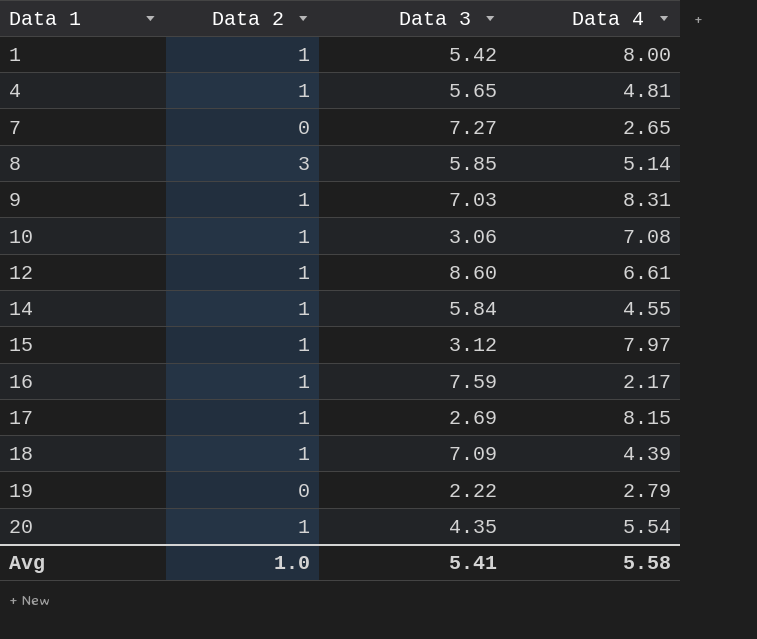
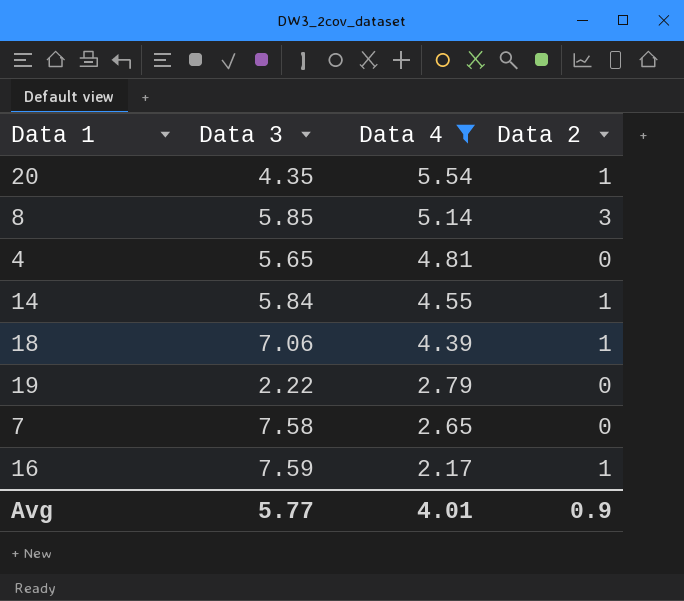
filter: none -> Data 4 <= 5.54
row order: Data 1 ascending -> Data 4 descending
column Data 2 | position: 2 -> 4
4 | Data 2: 1 -> 0
18 | Data 3: 7.09 -> 7.06
7 | Data 3: 7.27 -> 7.58
Avg | Data 3: 5.41 -> 5.77
Avg | Data 4: 5.58 -> 4.01
Avg | Data 2: 1.0 -> 0.9

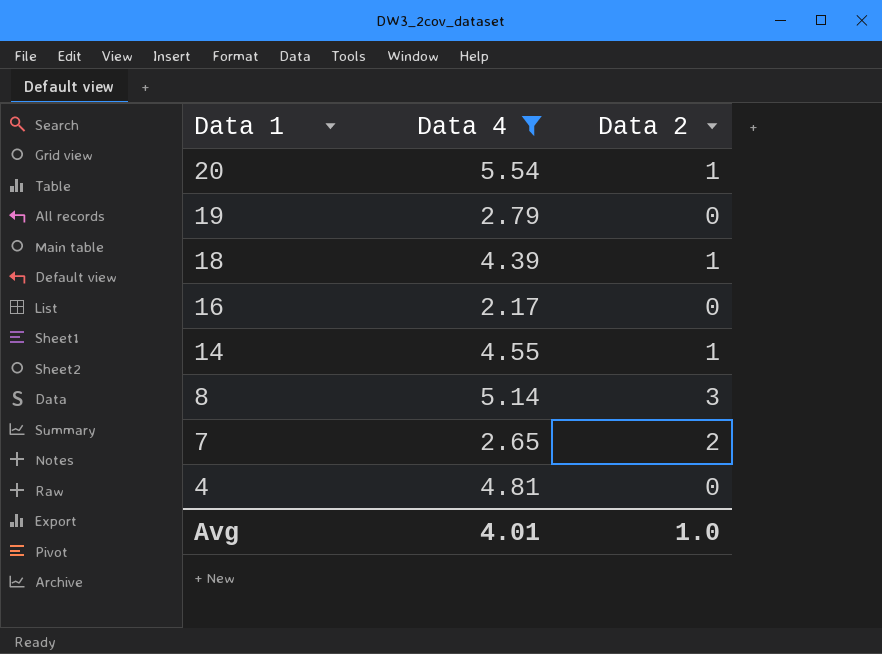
row order: Data 4 descending -> Data 1 descending
column Data 3 | position: 2 -> none
16 | Data 2: 1 -> 0
7 | Data 2: 0 -> 2
Avg | Data 2: 0.9 -> 1.0

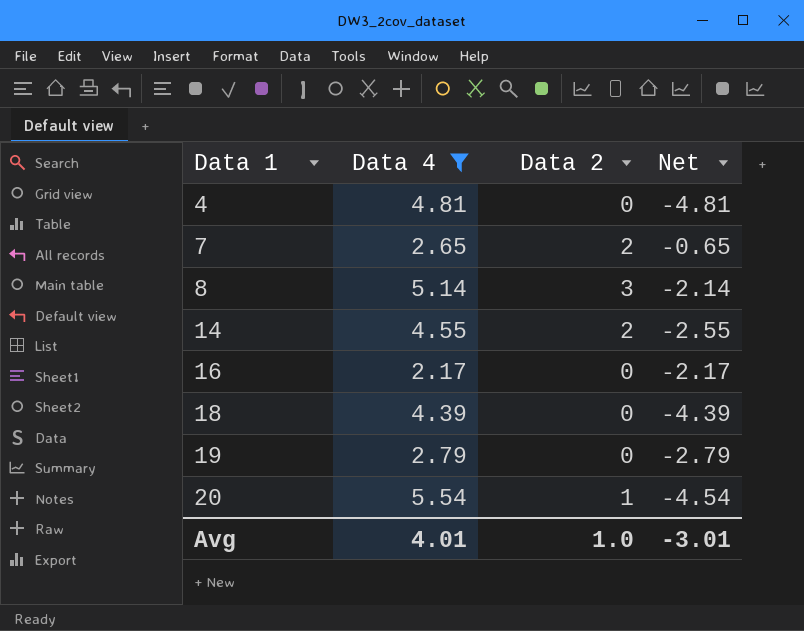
row order: Data 1 descending -> Data 1 ascending
column Net | formula: none -> [Data 2] - [Data 4]
14 | Data 2: 1 -> 2
18 | Data 2: 1 -> 0

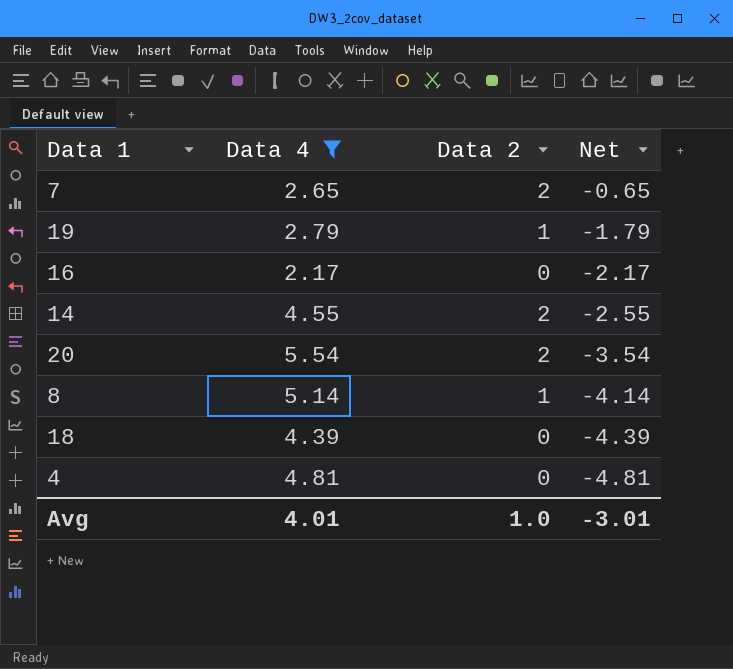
row order: Data 1 ascending -> Net descending
19 | Data 2: 0 -> 1
19 | Net: -2.79 -> -1.79
20 | Data 2: 1 -> 2
20 | Net: -4.54 -> -3.54
8 | Data 2: 3 -> 1
8 | Net: -2.14 -> -4.14

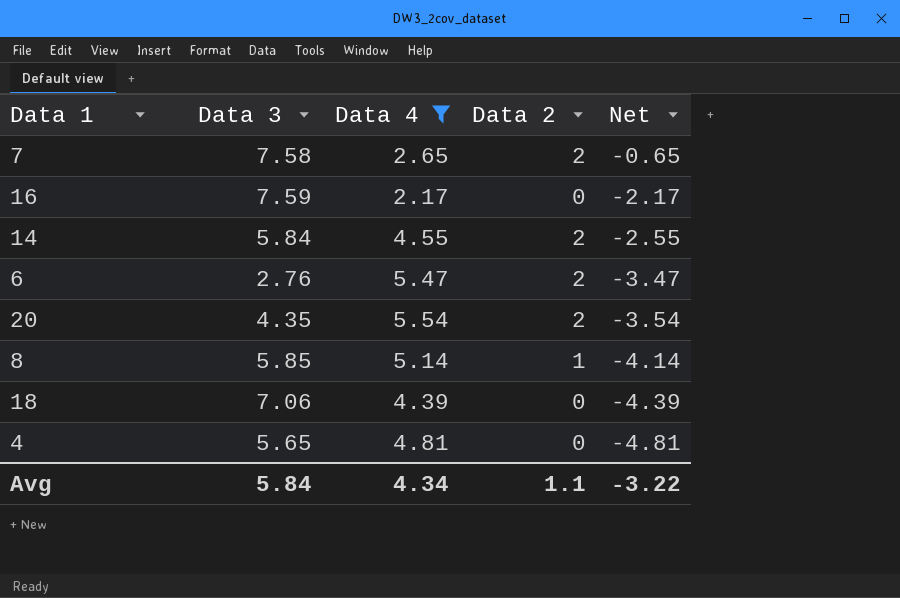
column Data 3 | position: none -> 2
row 19: 2.79 | 1 | -1.79 -> none
row 6: none -> 2.76 | 5.47 | 2 | -3.47
Avg | Data 4: 4.01 -> 4.34
Avg | Data 2: 1.0 -> 1.1
Avg | Net: -3.01 -> -3.22

